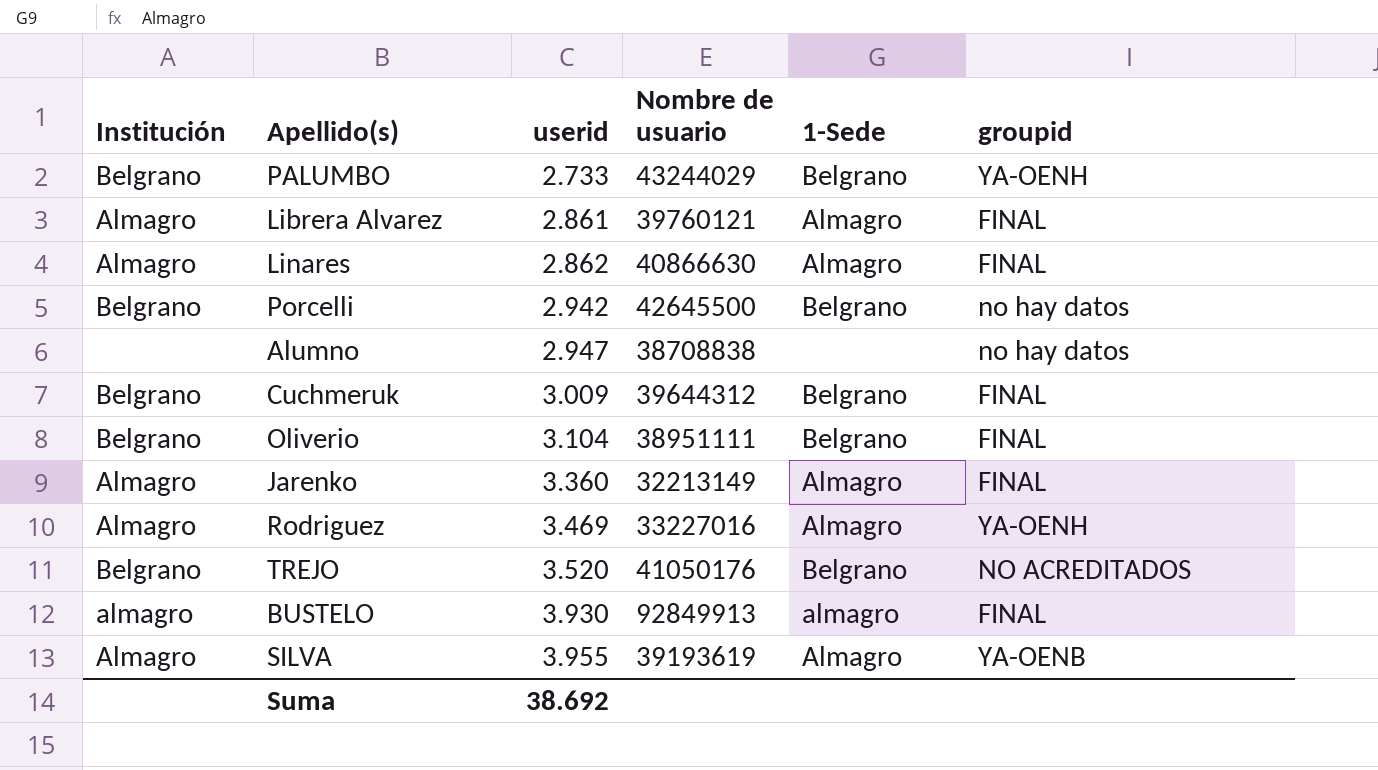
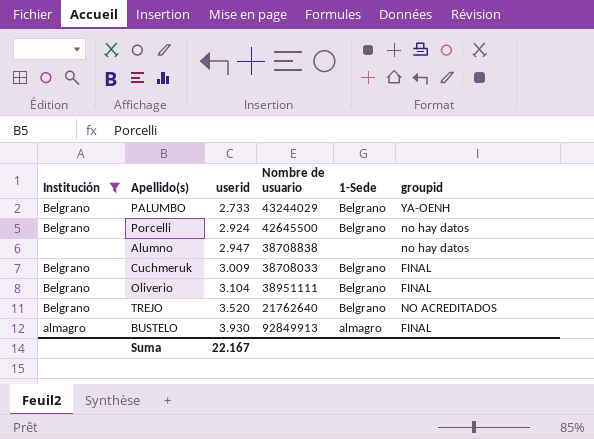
filter: none -> Institución != Almagro
Porcelli | userid: 2.942 -> 2.924
Cuchmeruk | Nombre de usuario: 39644312 -> 38708033
TREJO | Nombre de usuario: 41050176 -> 21762640
Suma | userid: 38.692 -> 22.167

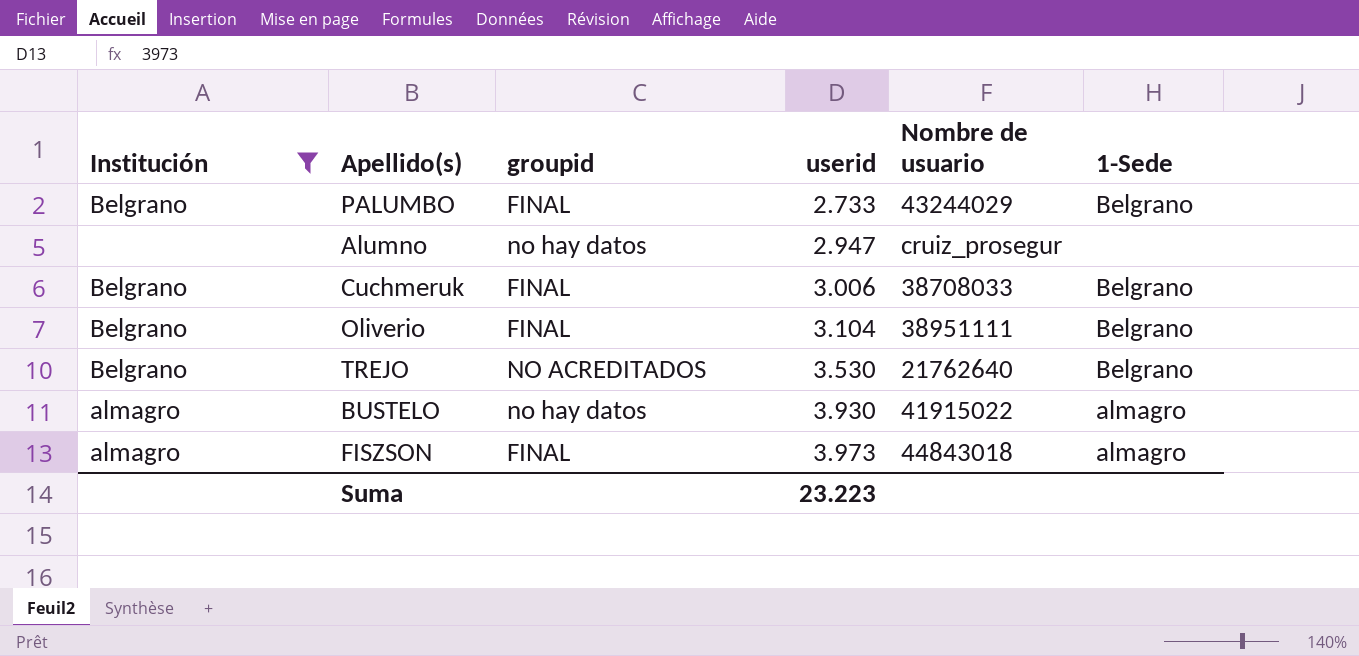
column groupid | position: 6 -> 3
row Porcelli: Belgrano | 2.924 | 42645500 | Belgrano | no hay datos -> none
PALUMBO | groupid: YA-OENH -> FINAL
Alumno | Nombre de usuario: 38708838 -> cruiz_prosegur
Cuchmeruk | userid: 3.009 -> 3.006
TREJO | userid: 3.520 -> 3.530
BUSTELO | groupid: FINAL -> no hay datos
BUSTELO | Nombre de usuario: 92849913 -> 41915022
row FISZSON: none -> almagro | FINAL | 3.973 | 44843018 | almagro
Suma | userid: 22.167 -> 23.223

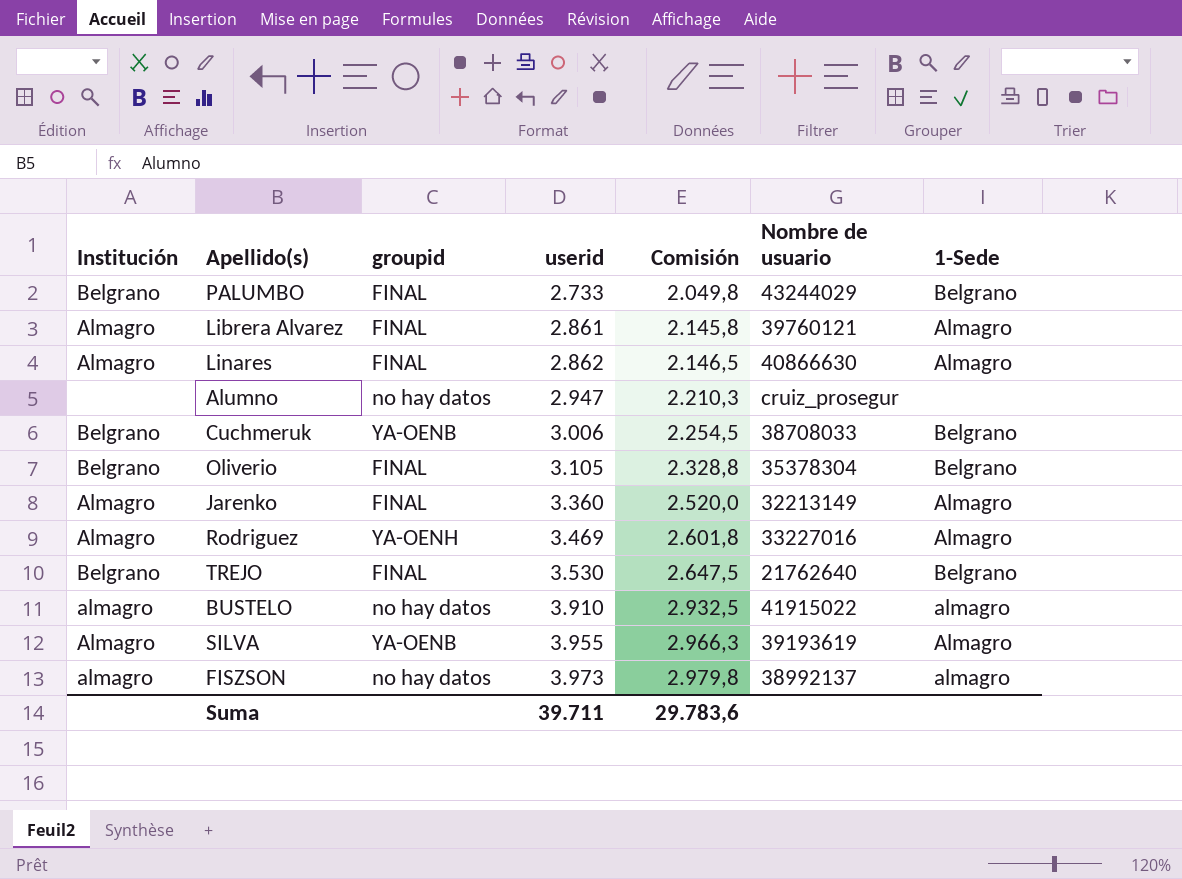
filter: Institución != Almagro -> none
column Comisión | formula: none -> [userid] * 0,75
Cuchmeruk | groupid: FINAL -> YA-OENB
Oliverio | userid: 3.104 -> 3.105
Oliverio | Nombre de usuario: 38951111 -> 35378304
TREJO | groupid: NO ACREDITADOS -> FINAL
BUSTELO | userid: 3.930 -> 3.910
FISZSON | groupid: FINAL -> no hay datos
FISZSON | Nombre de usuario: 44843018 -> 38992137
Suma | userid: 23.223 -> 39.711

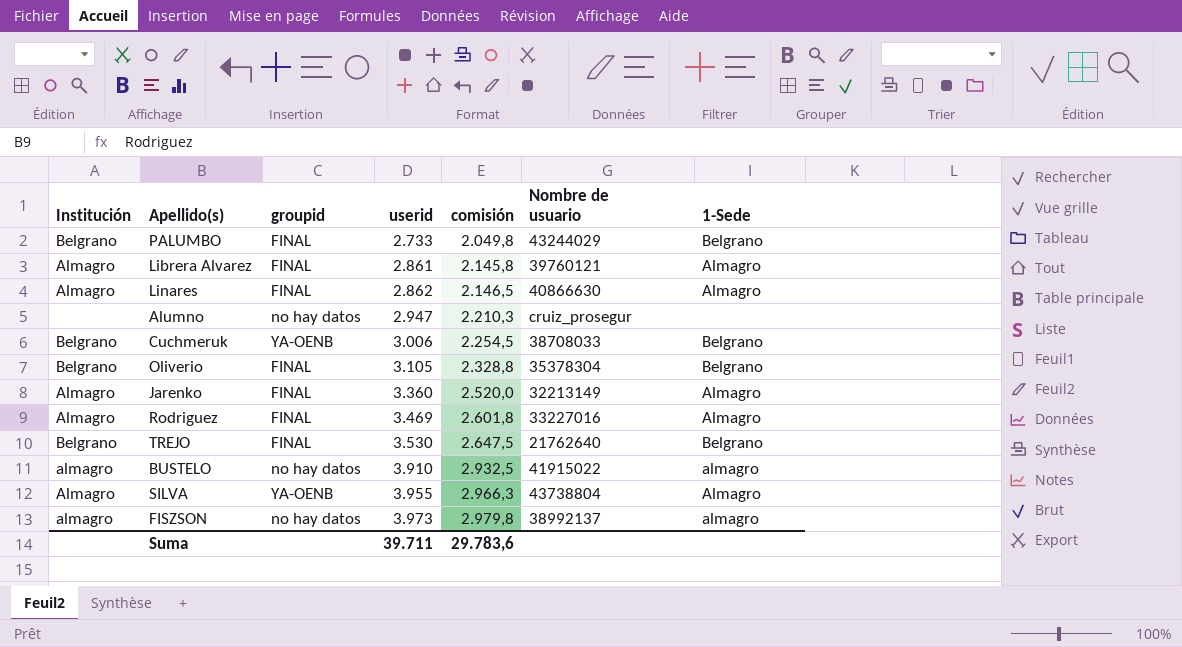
column name: Comisión -> comisión
Rodriguez | groupid: YA-OENH -> FINAL
SILVA | Nombre de usuario: 39193619 -> 43738804

